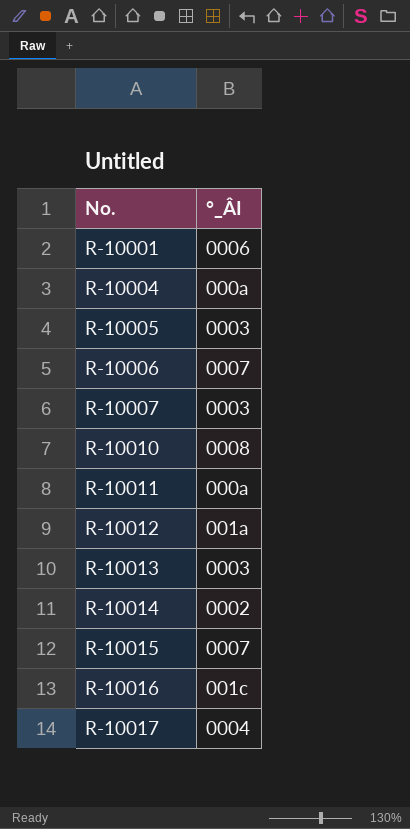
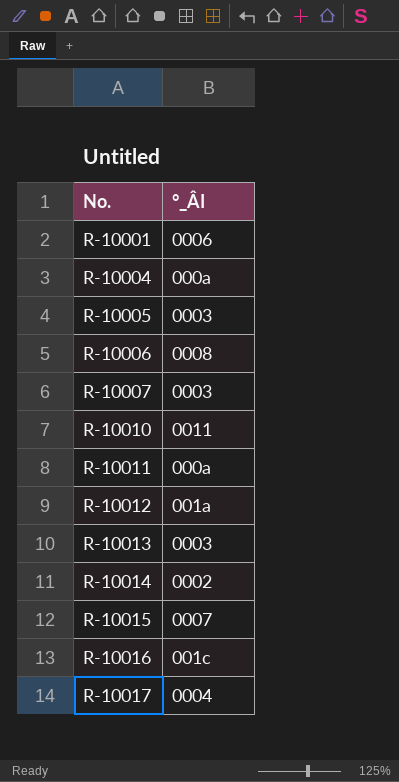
R-10006 | °_ÂI: 0007 -> 0008
R-10010 | °_ÂI: 0008 -> 0011

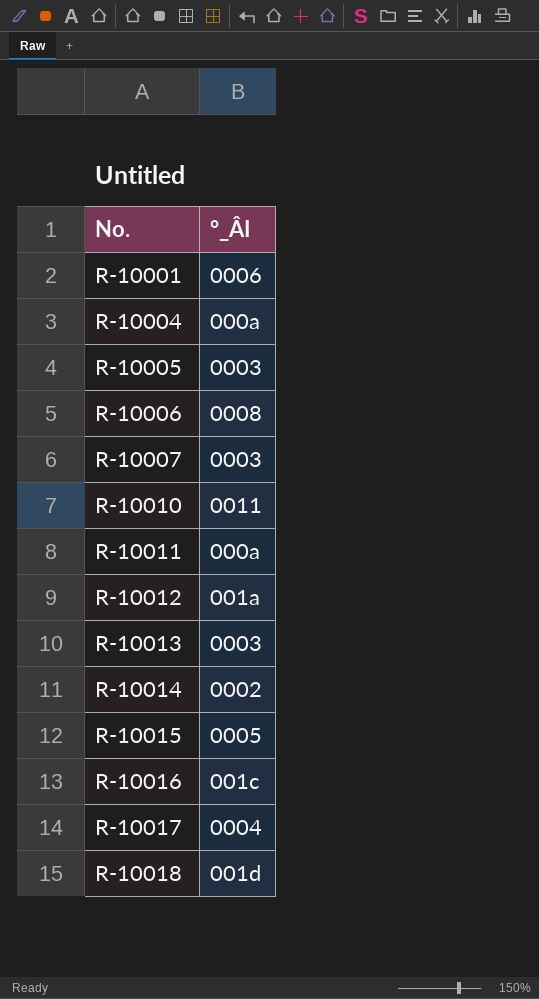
R-10015 | °_ÂI: 0007 -> 0005
row R-10018: none -> 001d

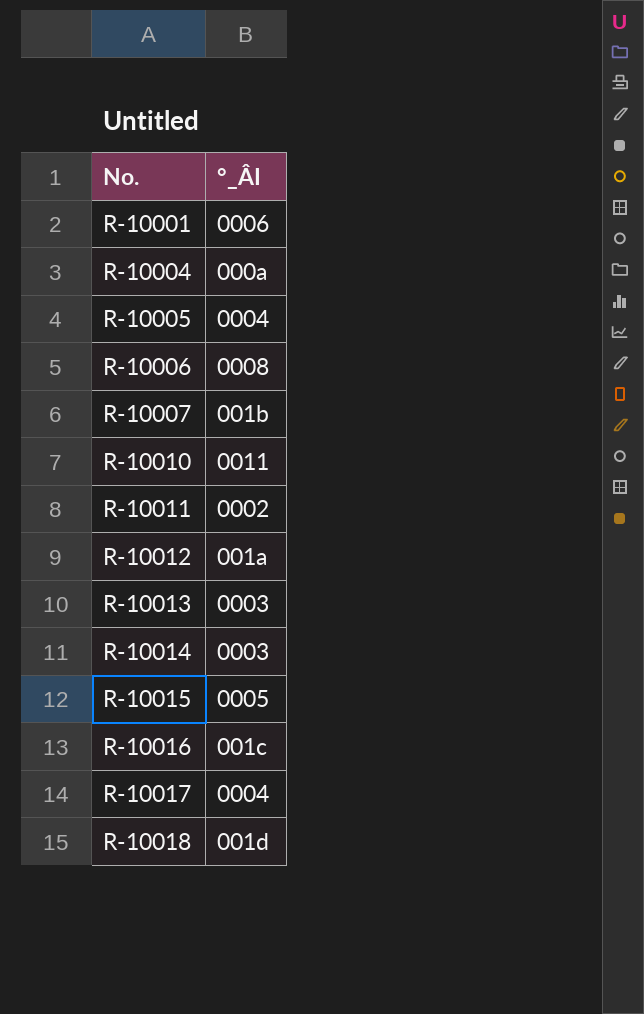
R-10005 | °_ÂI: 0003 -> 0004
R-10007 | °_ÂI: 0003 -> 001b
R-10011 | °_ÂI: 000a -> 0002
R-10014 | °_ÂI: 0002 -> 0003

